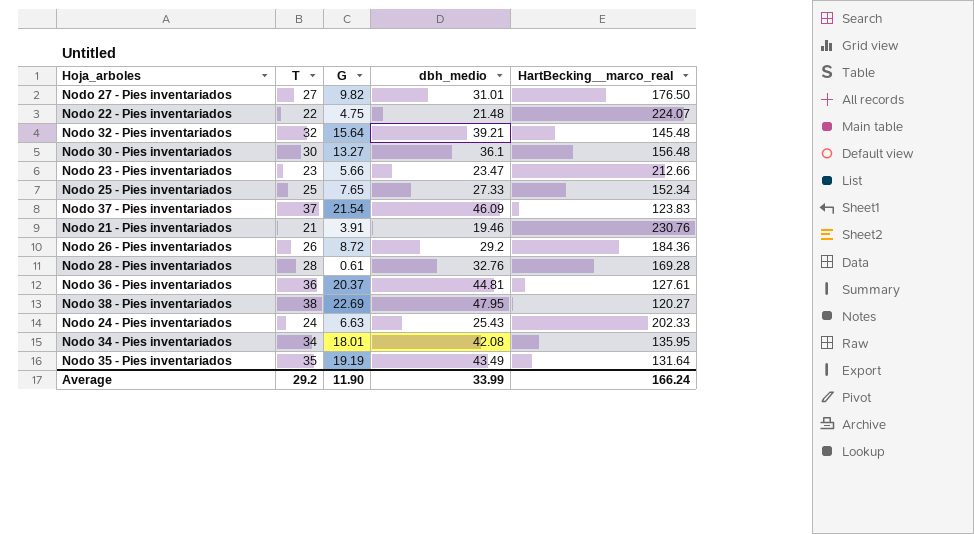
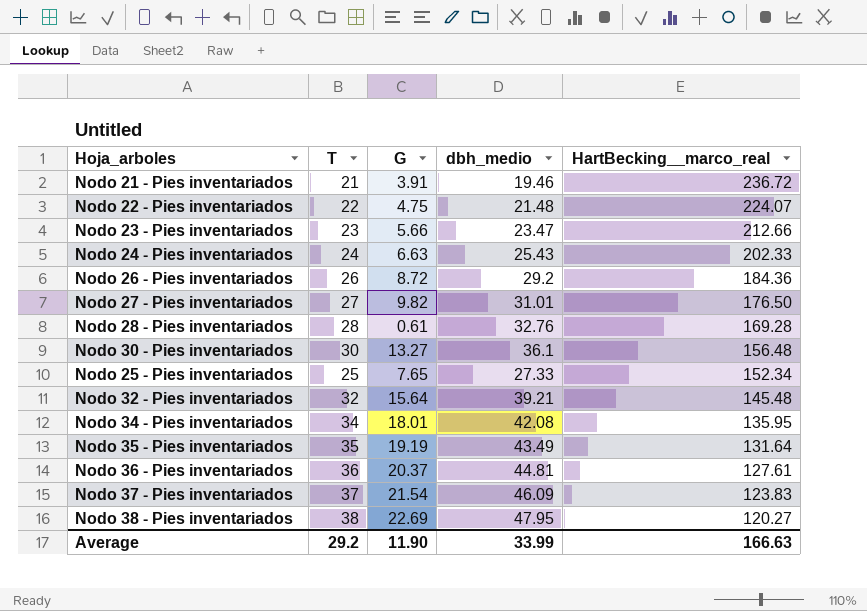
row order: none -> HartBecking__marco_real descending
Nodo 21 - Pies inventariados | HartBecking__marco_real: 230.76 -> 236.72
Average | HartBecking__marco_real: 166.24 -> 166.63

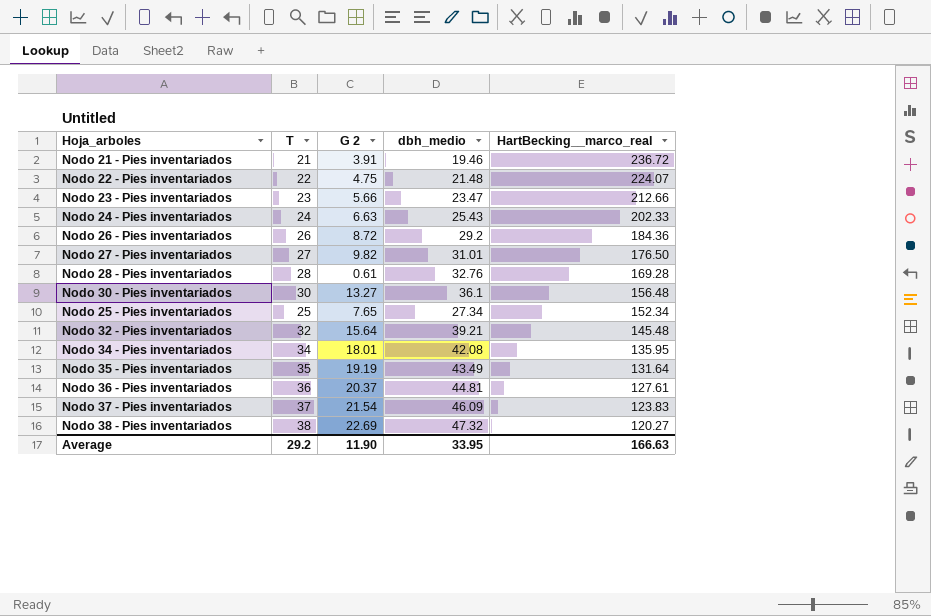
column name: G -> G 2
Nodo 25 - Pies inventariados | dbh_medio: 27.33 -> 27.34
Nodo 38 - Pies inventariados | dbh_medio: 47.95 -> 47.32
Average | dbh_medio: 33.99 -> 33.95

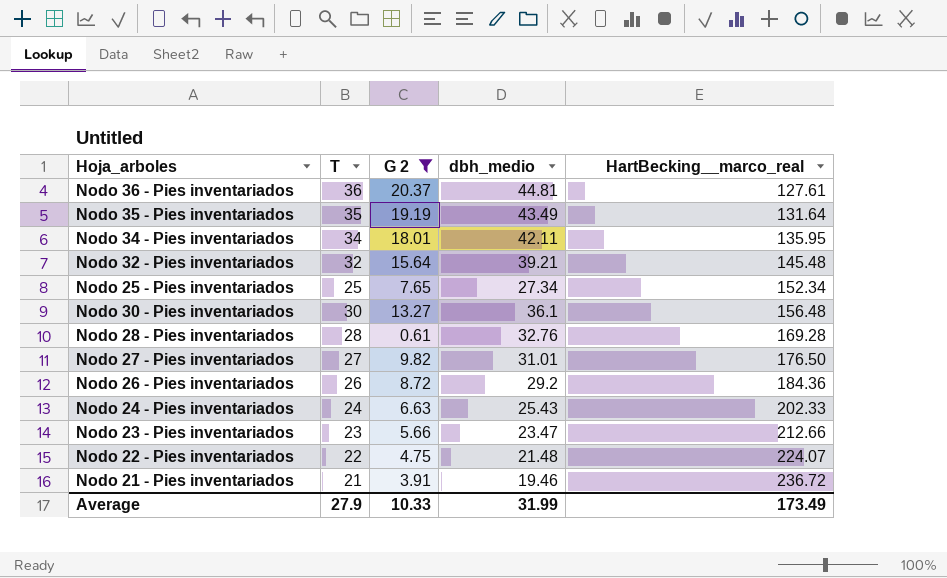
filter: none -> G 2 <= 20.37
row order: HartBecking__marco_real descending -> HartBecking__marco_real ascending
Nodo 34 - Pies inventariados | dbh_medio: 42.08 -> 42.11
Average | T: 29.2 -> 27.9
Average | G 2: 11.90 -> 10.33
Average | dbh_medio: 33.95 -> 31.99
Average | HartBecking__marco_real: 166.63 -> 173.49

